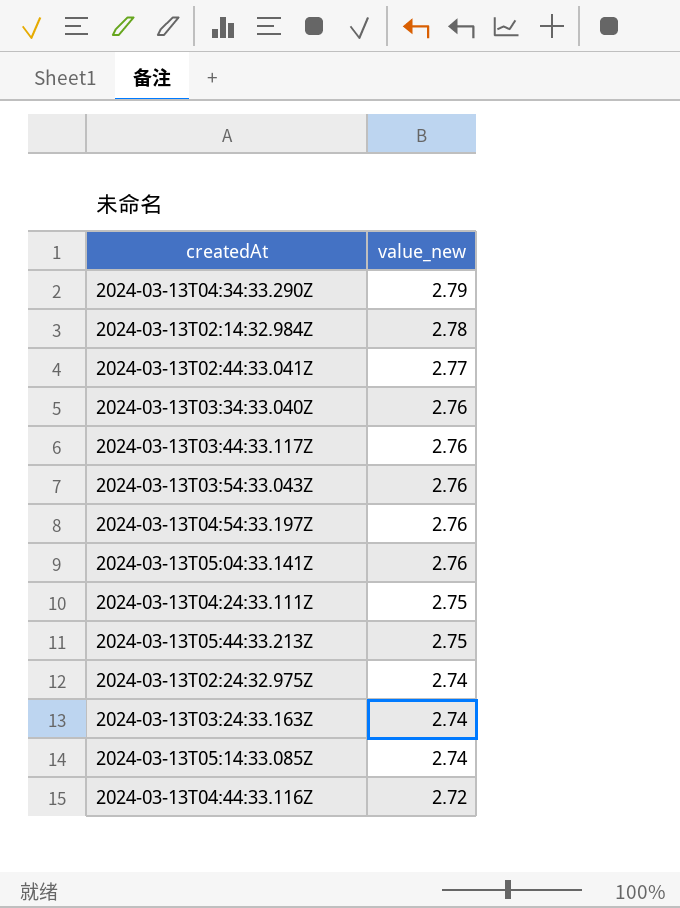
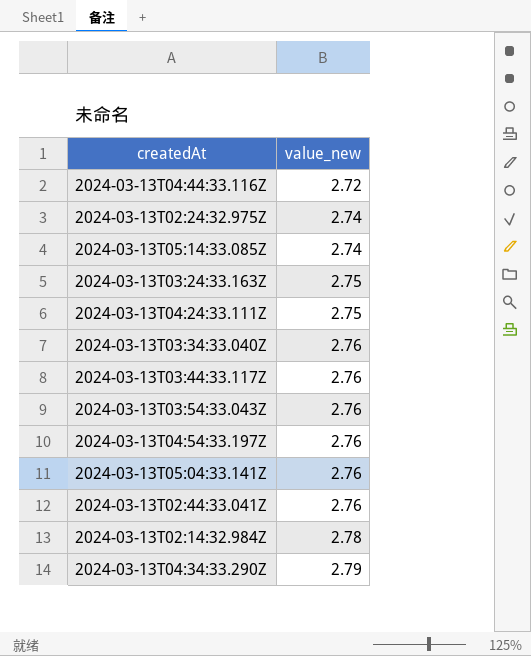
row order: value_new descending -> value_new ascending
row 2024-03-13T05:44:33.213Z: 2.75 -> none
2024-03-13T03:24:33.163Z | value_new: 2.74 -> 2.75
2024-03-13T02:44:33.041Z | value_new: 2.77 -> 2.76

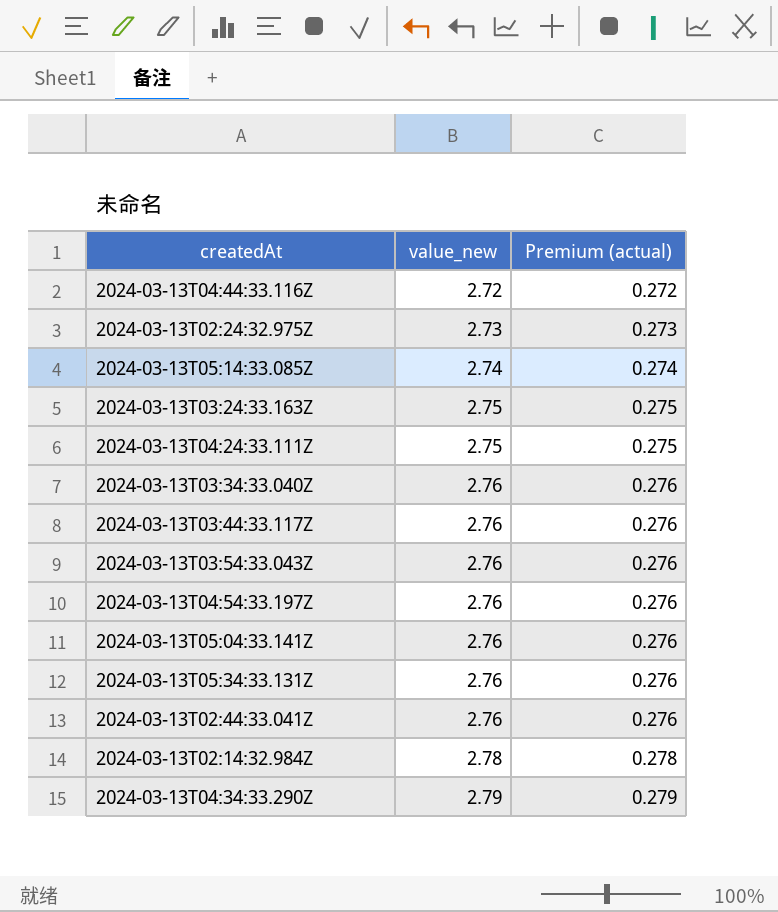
column Premium (actual) | formula: none -> [value_new] * 0.1
2024-03-13T02:24:32.975Z | value_new: 2.74 -> 2.73
row 2024-03-13T05:34:33.131Z: none -> 2.76 | 0.276

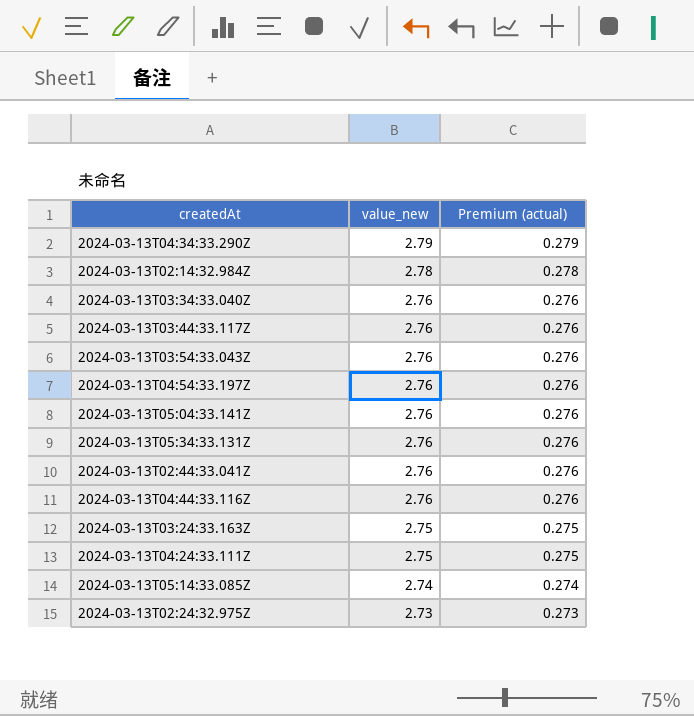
row order: value_new ascending -> value_new descending
2024-03-13T04:44:33.116Z | value_new: 2.72 -> 2.76
2024-03-13T04:44:33.116Z | Premium (actual): 0.272 -> 0.276

